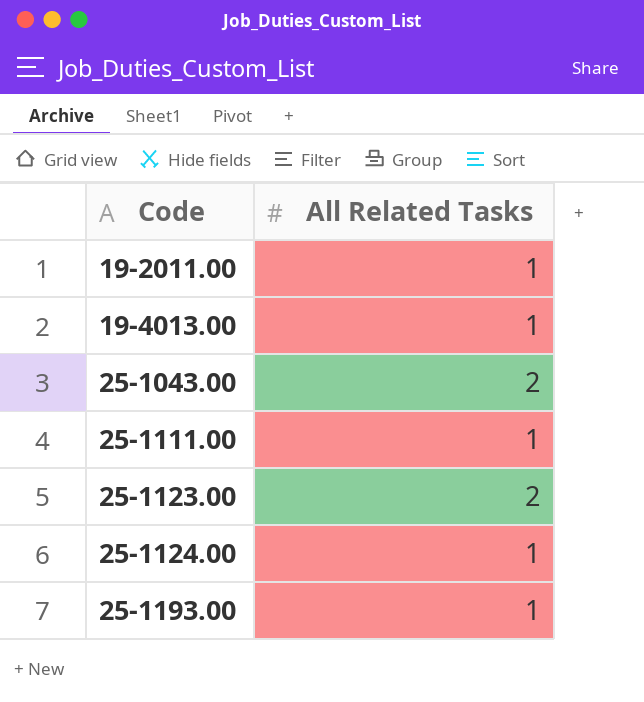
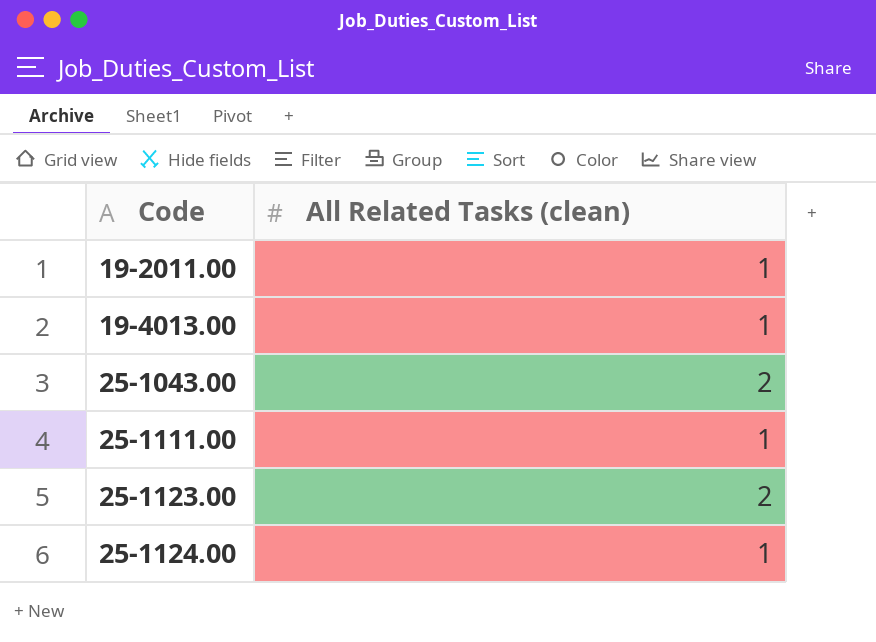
column name: All Related Tasks -> All Related Tasks (clean)
row 25-1193.00: 1 -> none

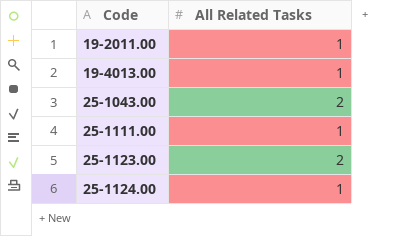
column name: All Related Tasks (clean) -> All Related Tasks

